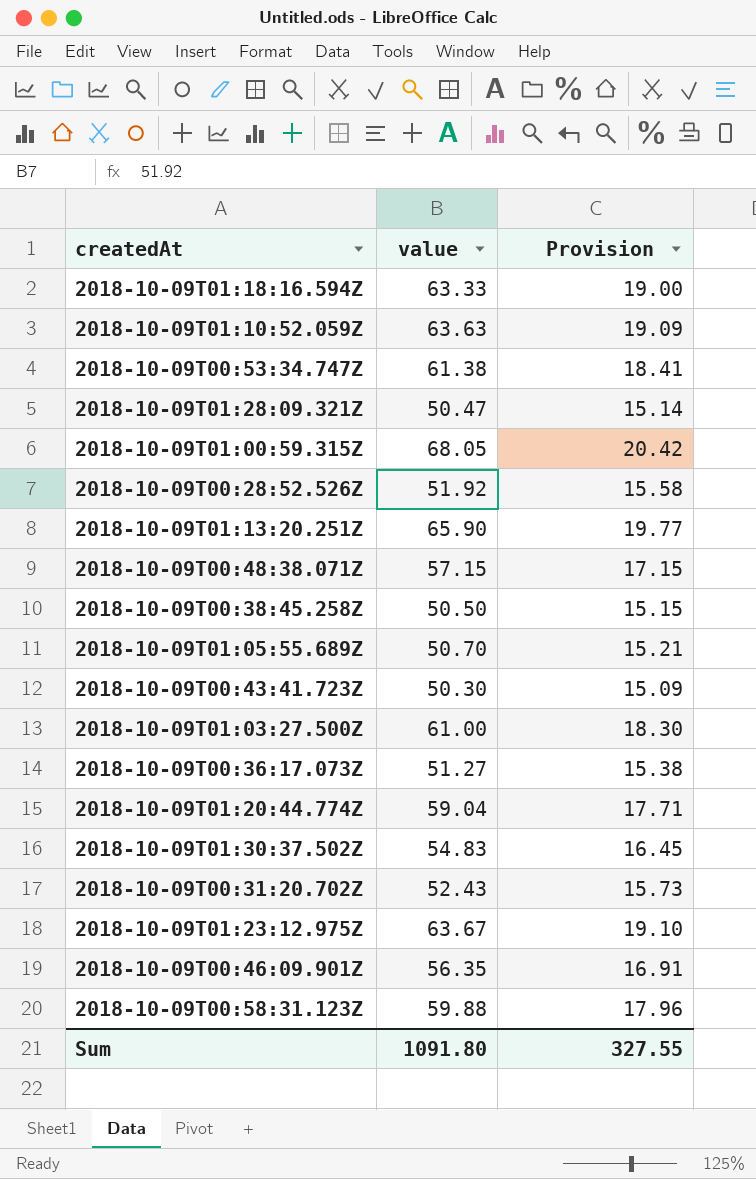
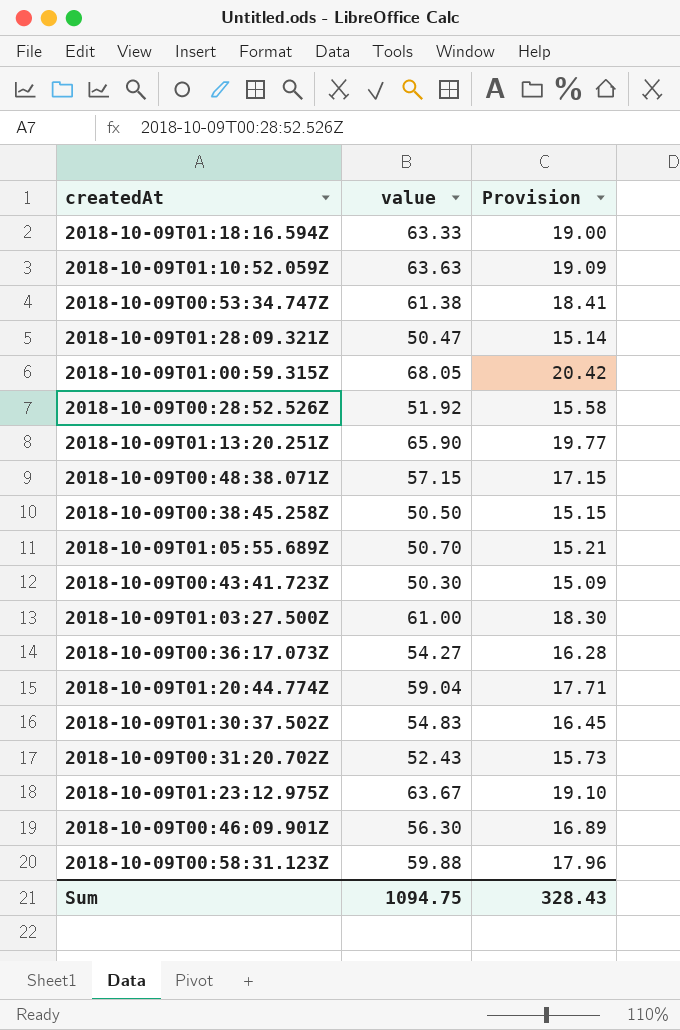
2018-10-09T00:36:17.073Z | value: 51.27 -> 54.27
2018-10-09T00:36:17.073Z | Provision: 15.38 -> 16.28
2018-10-09T00:46:09.901Z | value: 56.35 -> 56.30
2018-10-09T00:46:09.901Z | Provision: 16.91 -> 16.89
Sum | value: 1091.80 -> 1094.75
Sum | Provision: 327.55 -> 328.43

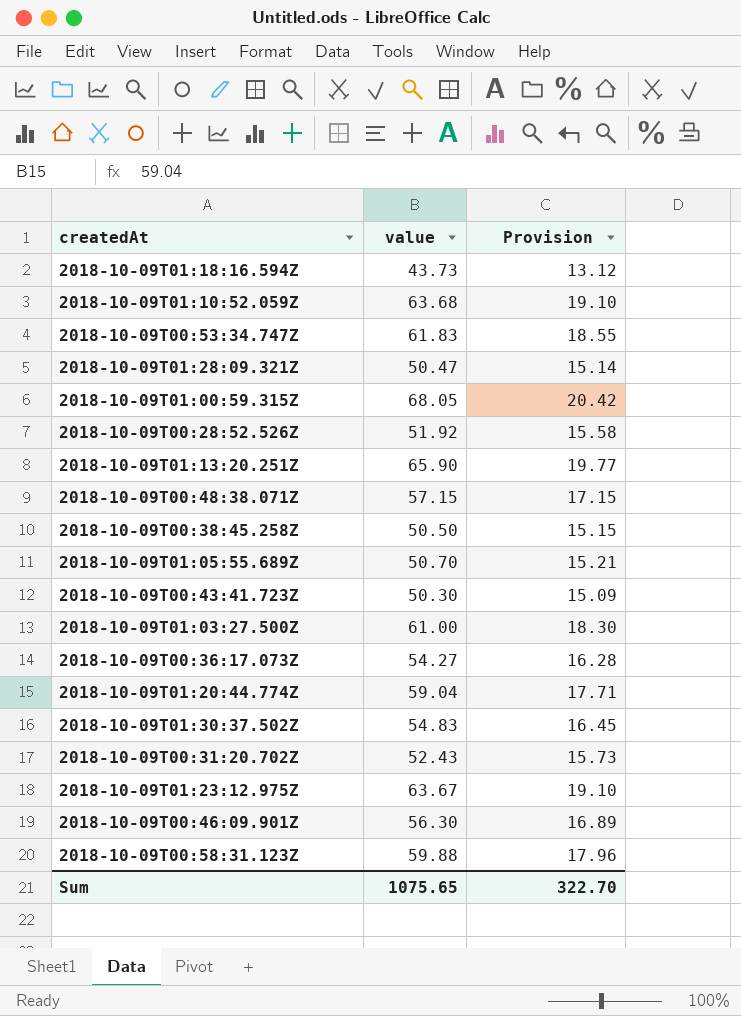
2018-10-09T01:18:16.594Z | value: 63.33 -> 43.73
2018-10-09T01:18:16.594Z | Provision: 19.00 -> 13.12
2018-10-09T01:10:52.059Z | value: 63.63 -> 63.68
2018-10-09T01:10:52.059Z | Provision: 19.09 -> 19.10
2018-10-09T00:53:34.747Z | value: 61.38 -> 61.83
2018-10-09T00:53:34.747Z | Provision: 18.41 -> 18.55
Sum | value: 1094.75 -> 1075.65
Sum | Provision: 328.43 -> 322.70

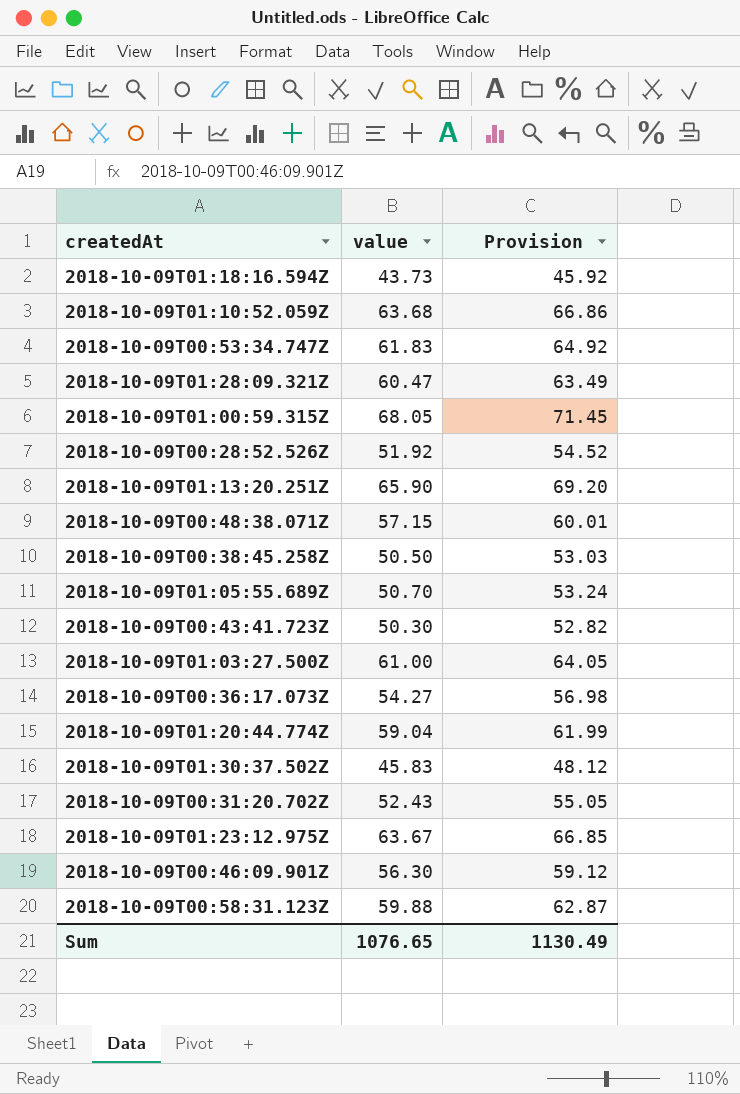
column Provision | formula: [value] * 0.3 -> [value] * 1.05
2018-10-09T01:28:09.321Z | value: 50.47 -> 60.47
2018-10-09T01:30:37.502Z | value: 54.83 -> 45.83
Sum | value: 1075.65 -> 1076.65
Sum | Provision: 322.70 -> 1130.49

